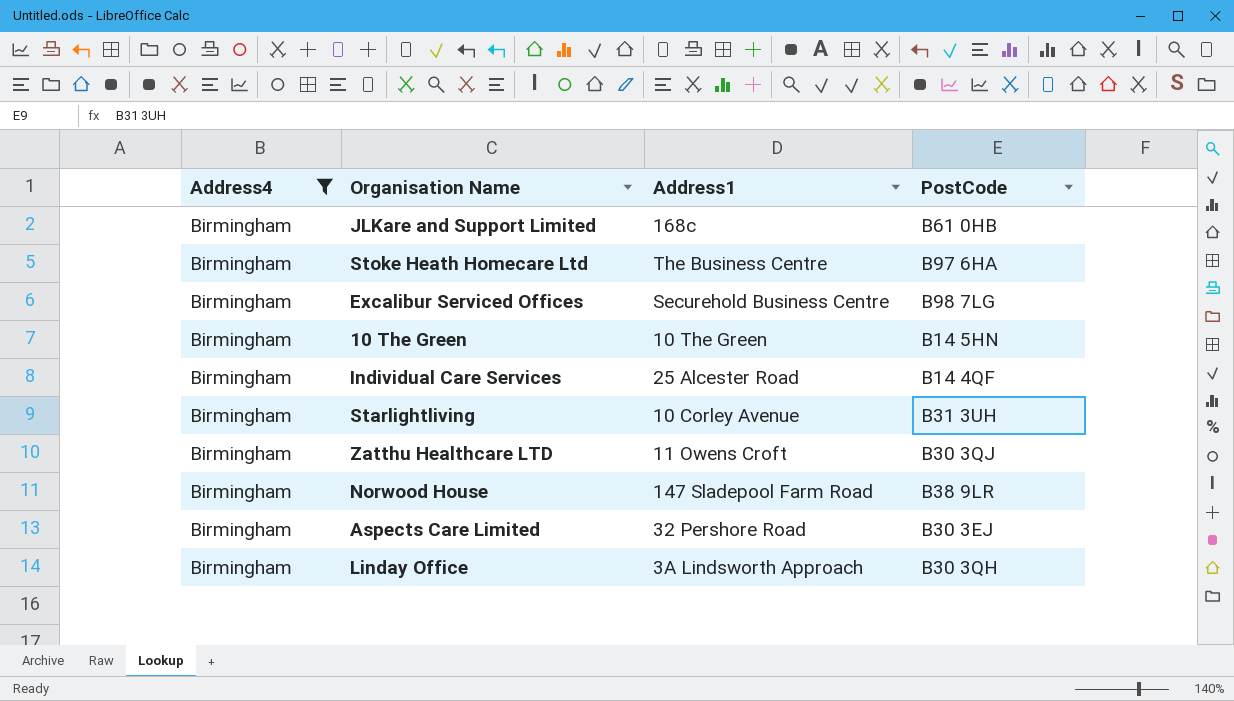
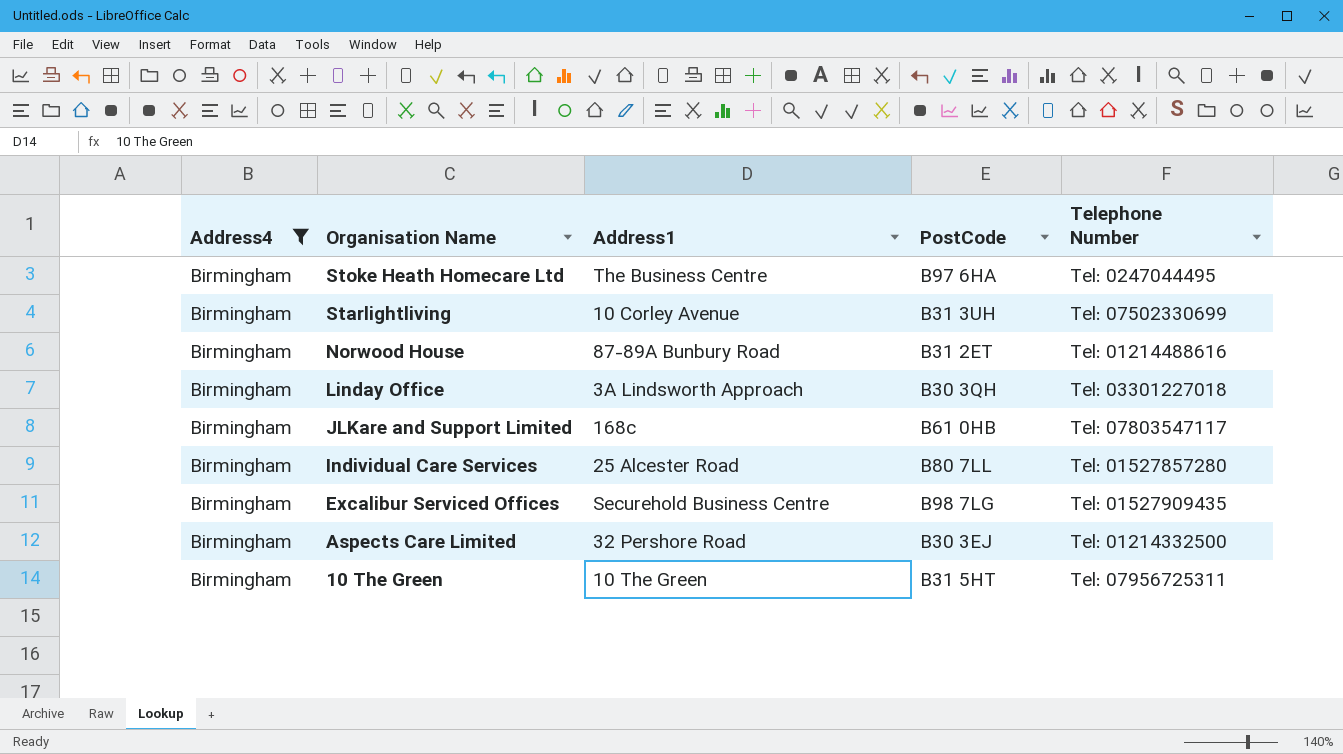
row order: none -> Organisation Name descending
column Telephone Number | position: none -> 5
row Zatthu Healthcare LTD: Birmingham | 11 Owens Croft | B30 3QJ -> none
Norwood House | Address1: 147 Sladepool Farm Road -> 87-89A Bunbury Road
Norwood House | PostCode: B38 9LR -> B31 2ET
Individual Care Services | PostCode: B14 4QF -> B80 7LL
10 The Green | PostCode: B14 5HN -> B31 5HT

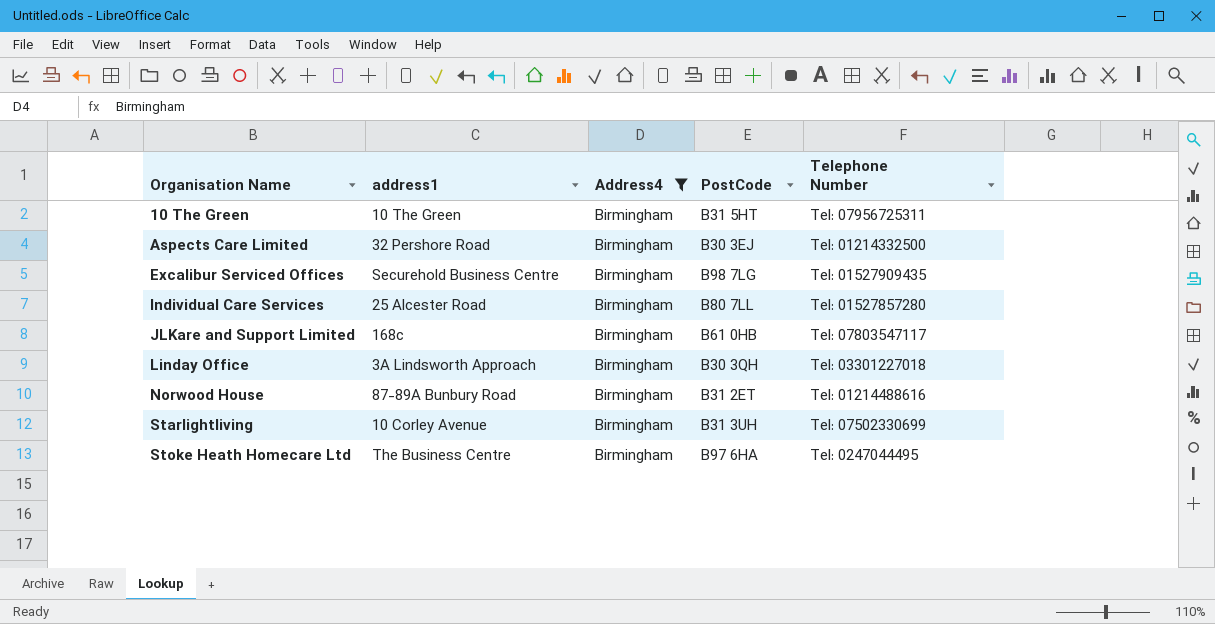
row order: Organisation Name descending -> Organisation Name ascending
column name: Address1 -> address1
column Address4 | position: 1 -> 3

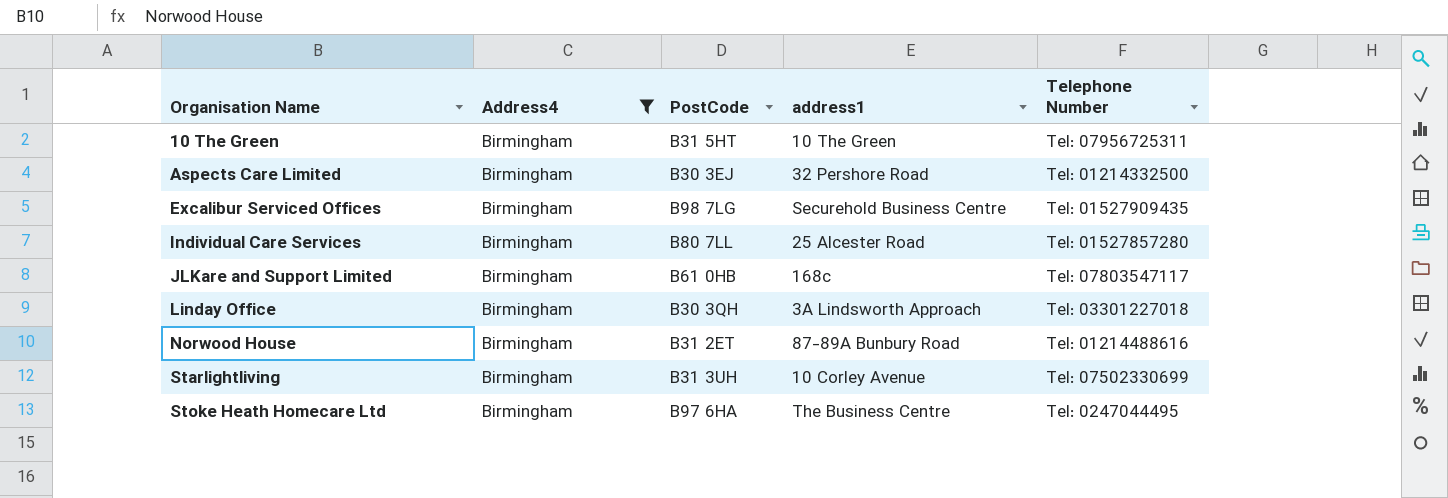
column address1 | position: 2 -> 4

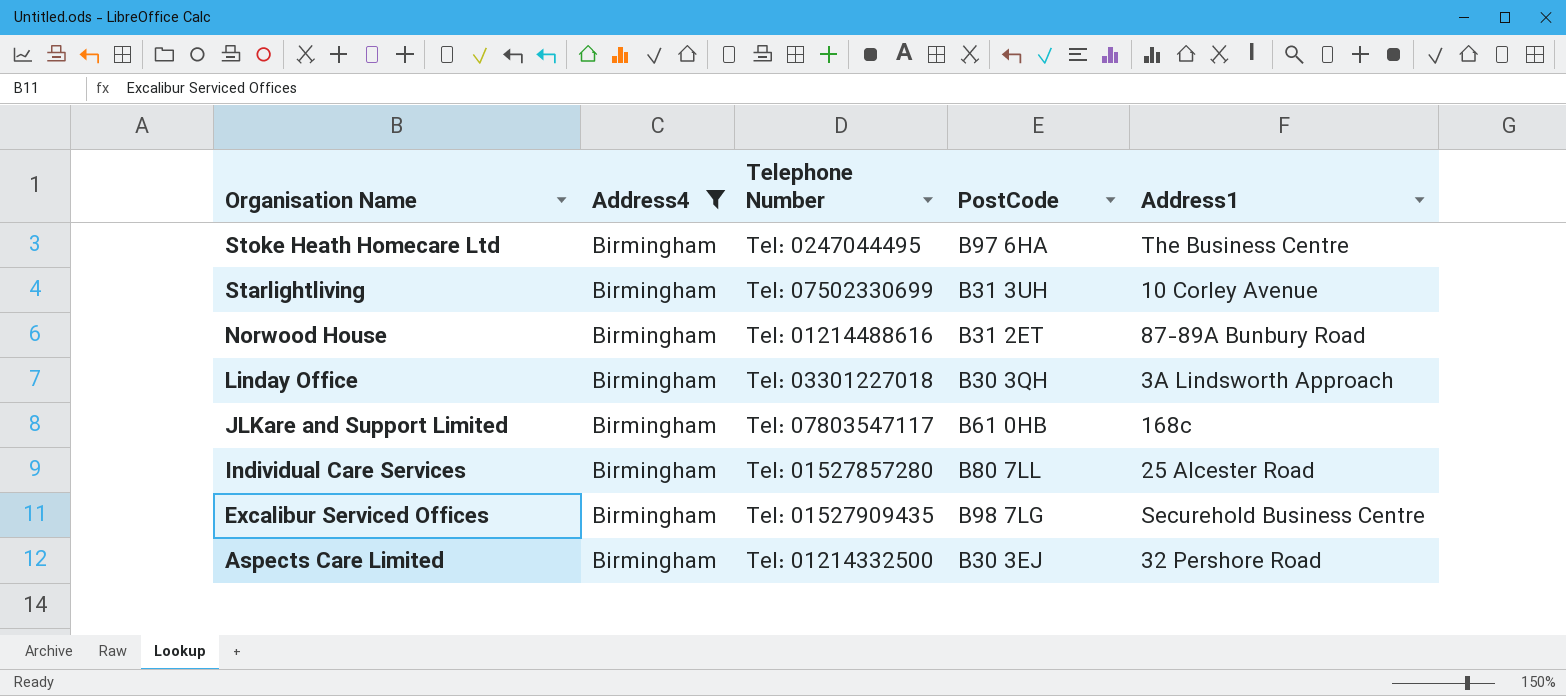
row order: Organisation Name ascending -> Organisation Name descending
column Telephone Number | position: 5 -> 3
column name: address1 -> Address1
row 10 The Green: Birmingham | B31 5HT | 10 The Green | Tel: 07956725311 -> none

